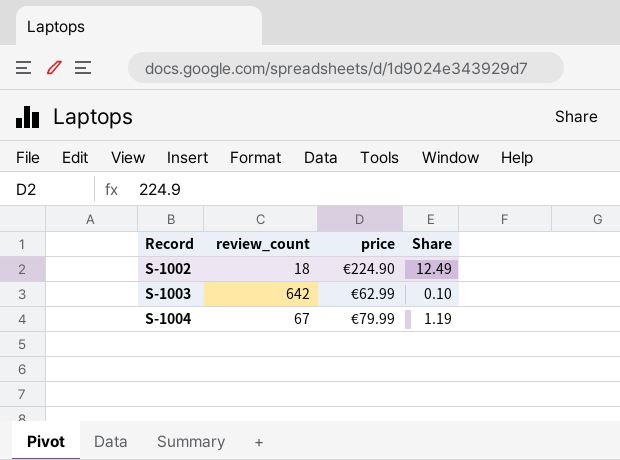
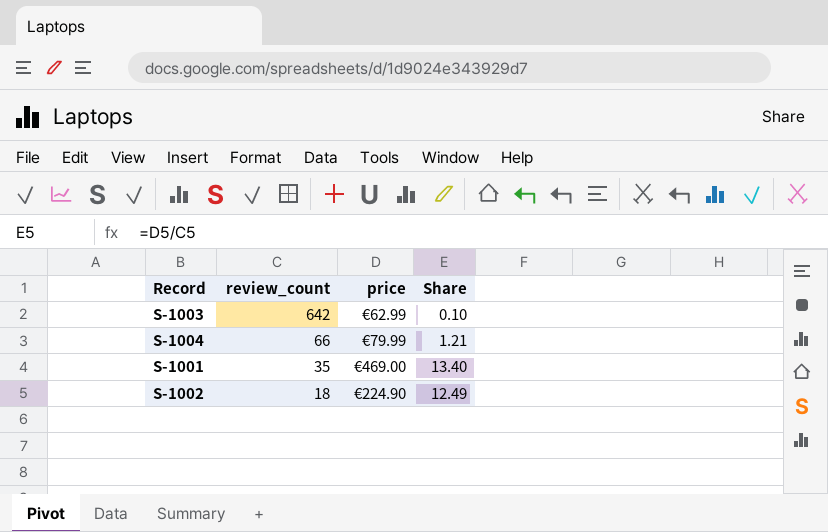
row order: Record ascending -> review_count descending
S-1004 | review_count: 67 -> 66
S-1004 | Share: 1.19 -> 1.21
row S-1001: none -> 35 | €469.00 | 13.40

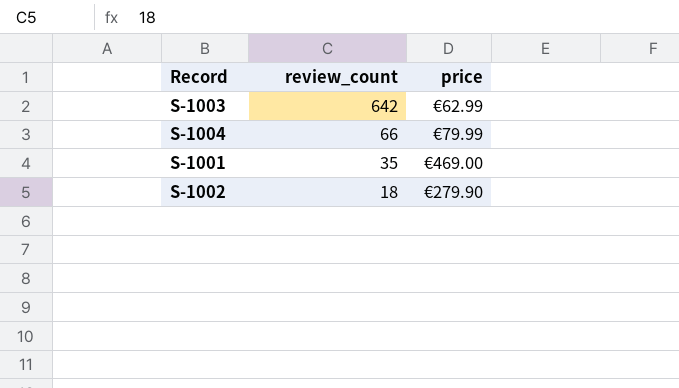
column Share | formula: [price] / [review_count] -> none
S-1002 | price: €224.90 -> €279.90

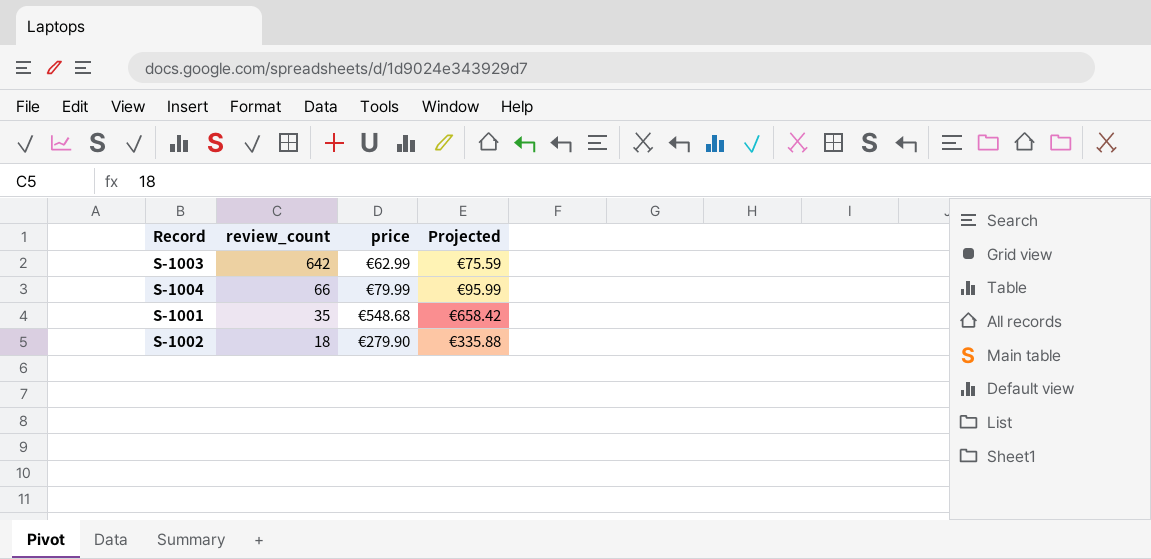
column Projected | formula: none -> [price] * 1.2
S-1001 | price: €469.00 -> €548.68

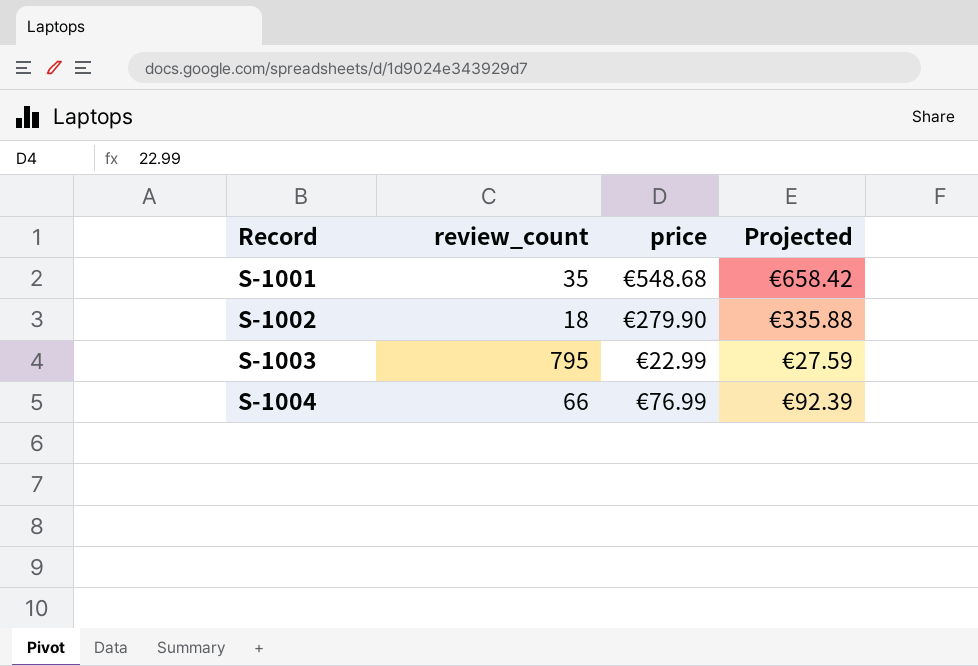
row order: review_count descending -> Record ascending
S-1003 | review_count: 642 -> 795
S-1003 | price: €62.99 -> €22.99
S-1003 | Projected: €75.59 -> €27.59
S-1004 | price: €79.99 -> €76.99
S-1004 | Projected: €95.99 -> €92.39

